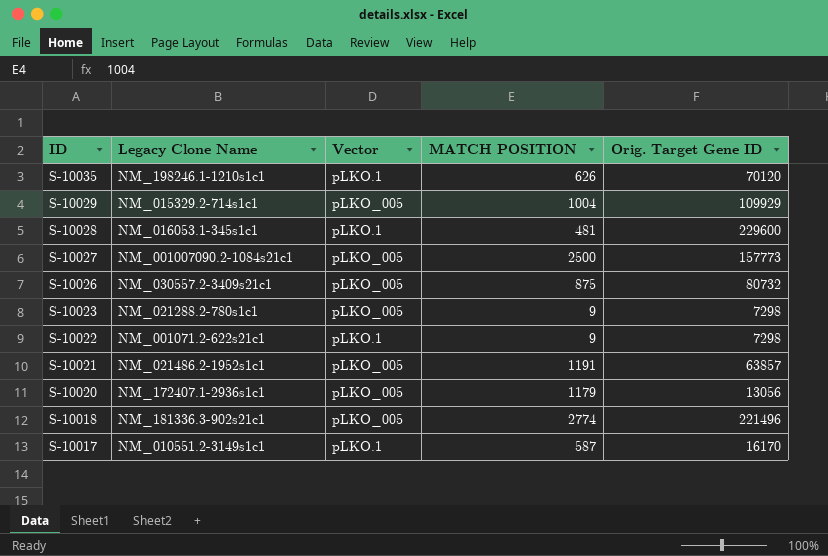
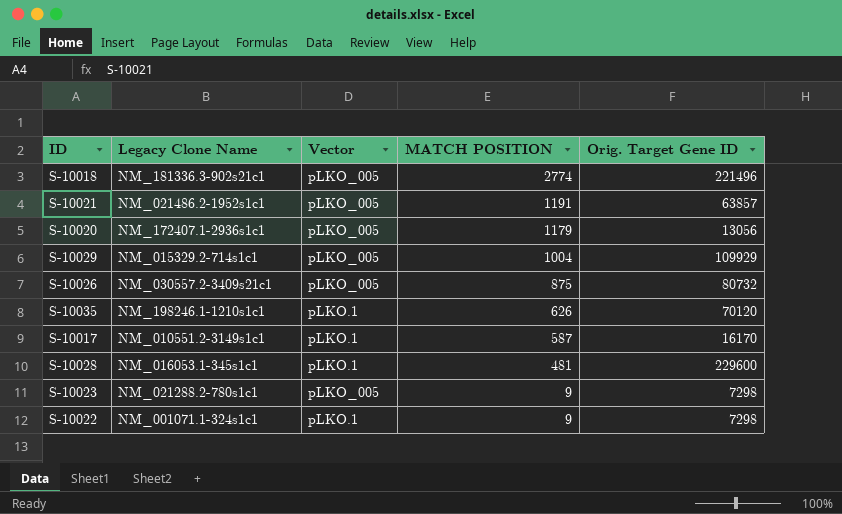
row order: ID descending -> MATCH POSITION descending
row S-10027: NM_001007090.2-1084s21c1 | pLKO_005 | 2500 | 157773 -> none
S-10022 | Legacy Clone Name: NM_001071.2-622s21c1 -> NM_001071.1-324s1c1

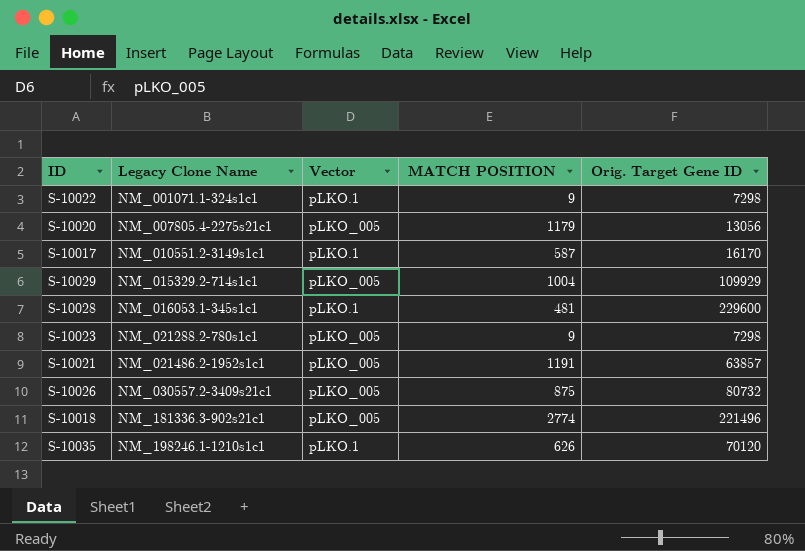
row order: MATCH POSITION descending -> Legacy Clone Name ascending
S-10020 | Legacy Clone Name: NM_172407.1-2936s1c1 -> NM_007805.4-2275s21c1

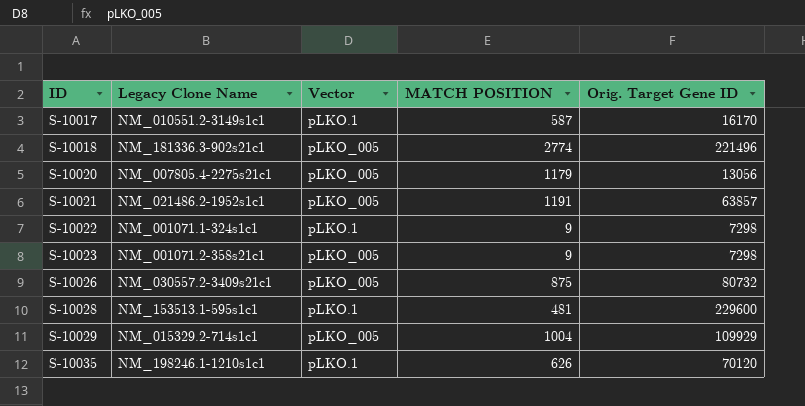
row order: Legacy Clone Name ascending -> ID ascending
S-10023 | Legacy Clone Name: NM_021288.2-780s1c1 -> NM_001071.2-358s21c1
S-10028 | Legacy Clone Name: NM_016053.1-345s1c1 -> NM_153513.1-595s1c1

